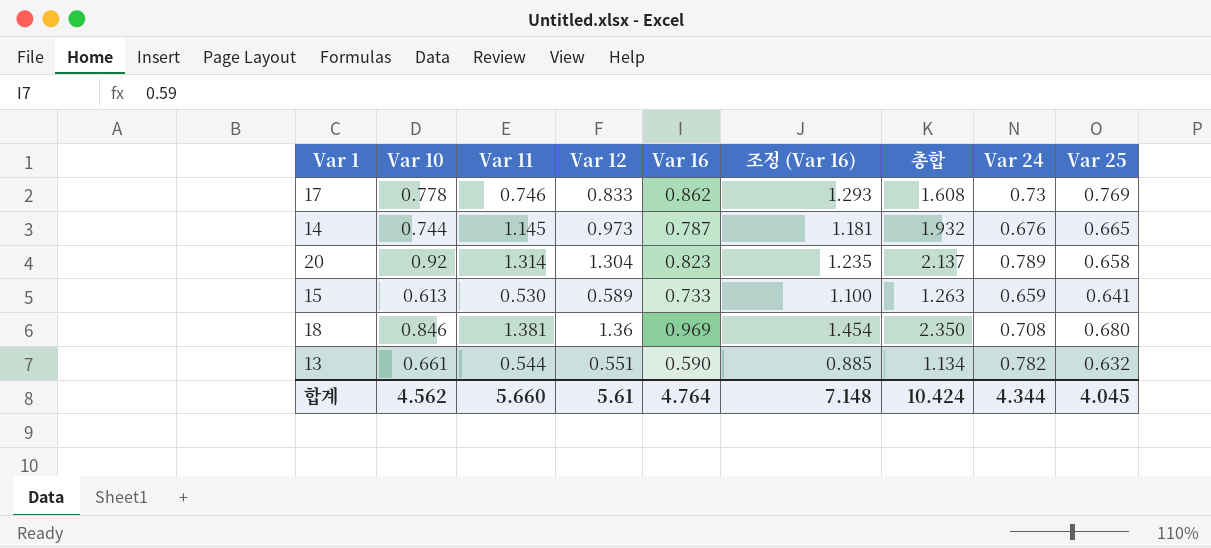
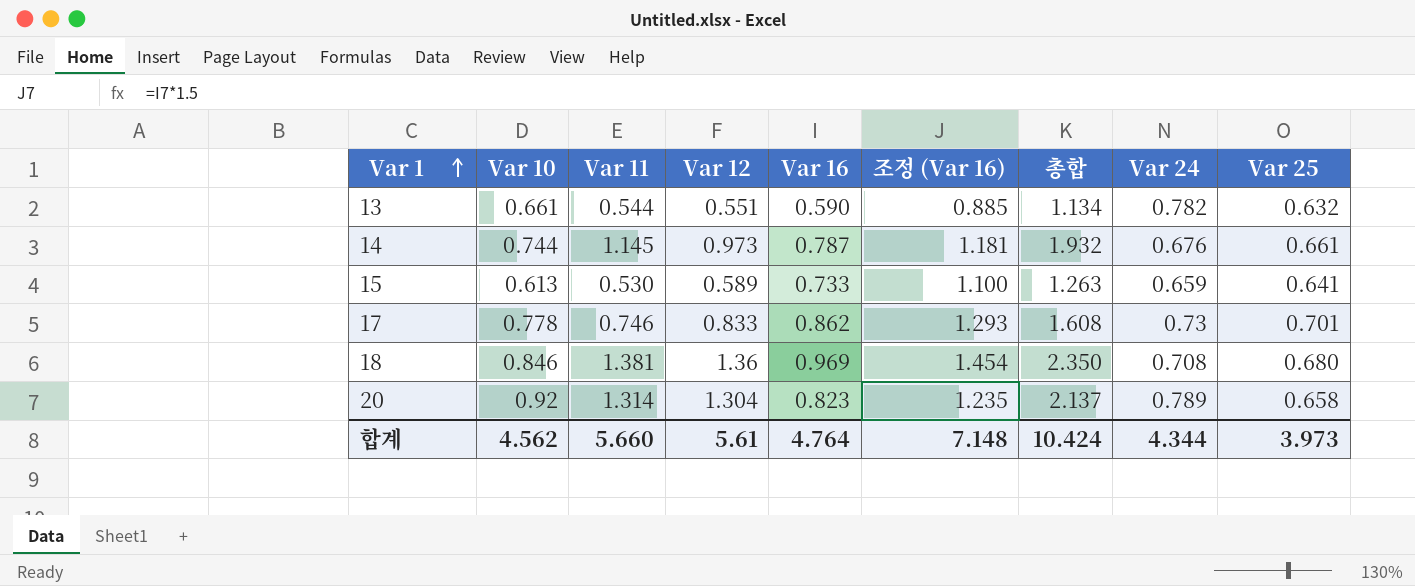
row order: none -> Var 1 ascending
14 | Var 25: 0.665 -> 0.661
17 | Var 25: 0.769 -> 0.701
합계 | Var 25: 4.045 -> 3.973

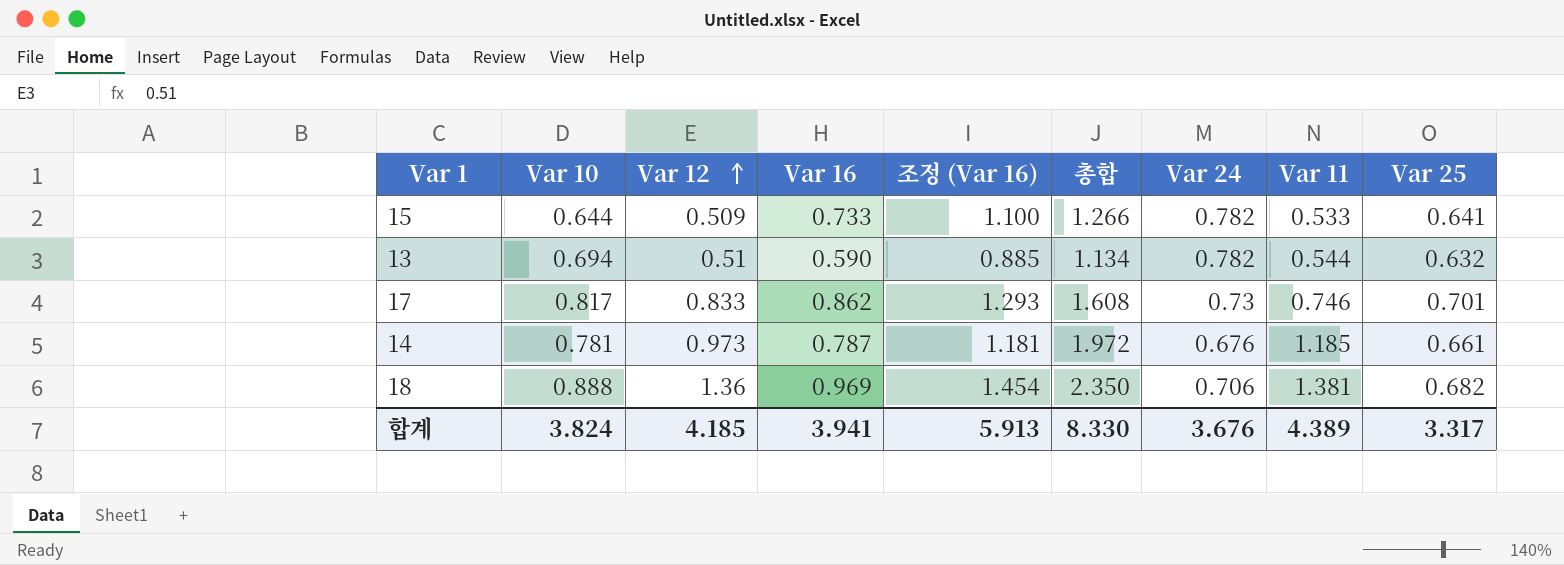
row order: Var 1 ascending -> Var 12 ascending
column Var 11 | position: 3 -> 8
row 20: 0.92 | 1.314 | 1.304 | 0.823 | 1.235 | 2.137 | 0.789 | 0.658 -> none
15 | Var 10: 0.613 -> 0.644
15 | Var 12: 0.589 -> 0.509
15 | 총합: 1.263 -> 1.266
15 | Var 24: 0.659 -> 0.782
15 | Var 11: 0.530 -> 0.533
13 | Var 10: 0.661 -> 0.694
13 | Var 12: 0.551 -> 0.51
17 | Var 10: 0.778 -> 0.817
14 | Var 10: 0.744 -> 0.781
14 | 총합: 1.932 -> 1.972
14 | Var 11: 1.145 -> 1.185
18 | Var 10: 0.846 -> 0.888
18 | Var 24: 0.708 -> 0.706
18 | Var 25: 0.680 -> 0.682
합계 | Var 10: 4.562 -> 3.824
합계 | Var 12: 5.61 -> 4.185
합계 | Var 16: 4.764 -> 3.941
합계 | 조정 (Var 16): 7.148 -> 5.913
합계 | 총합: 10.424 -> 8.330
합계 | Var 24: 4.344 -> 3.676
합계 | Var 11: 5.660 -> 4.389
합계 | Var 25: 3.973 -> 3.317

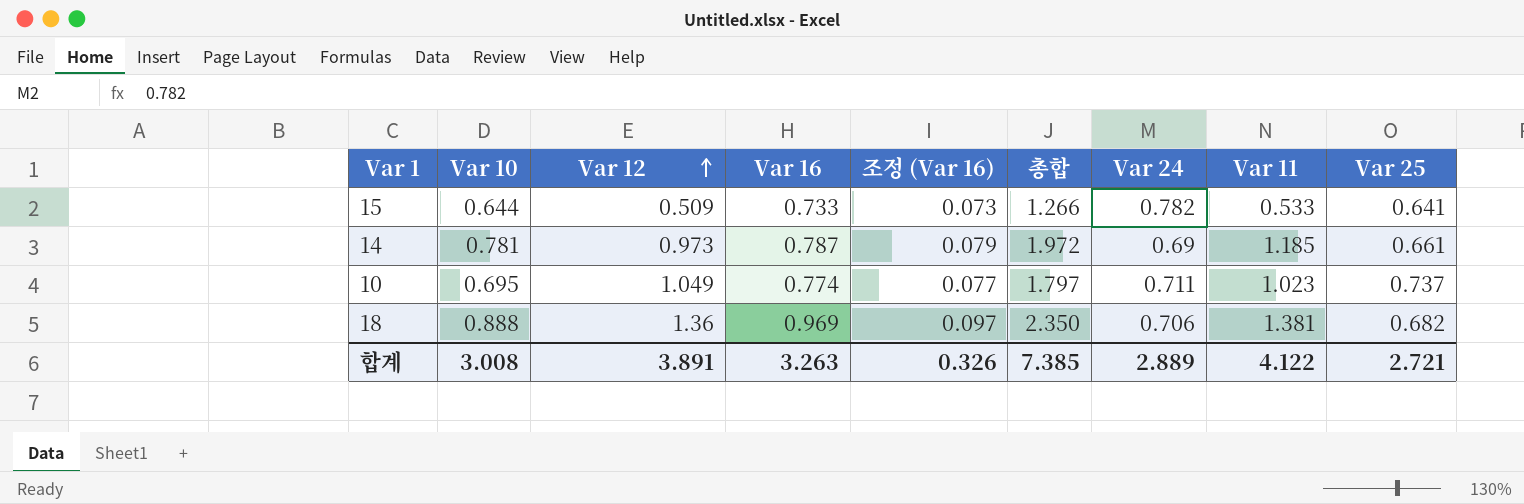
column 조정 (Var 16) | formula: [Var 16] * 1.5 -> [Var 16] * 0.1
row 13: 0.694 | 0.51 | 0.590 | 0.885 | 1.134 | 0.782 | 0.544 | 0.632 -> none
row 17: 0.817 | 0.833 | 0.862 | 1.293 | 1.608 | 0.73 | 0.746 | 0.701 -> none
14 | Var 24: 0.676 -> 0.69
row 10: none -> 0.695 | 1.049 | 0.774 | 0.077 | 1.797 | 0.711 | 1.023 | 0.737
합계 | Var 10: 3.824 -> 3.008
합계 | Var 12: 4.185 -> 3.891
합계 | Var 16: 3.941 -> 3.263
합계 | 조정 (Var 16): 5.913 -> 0.326
합계 | 총합: 8.330 -> 7.385
합계 | Var 24: 3.676 -> 2.889
합계 | Var 11: 4.389 -> 4.122
합계 | Var 25: 3.317 -> 2.721

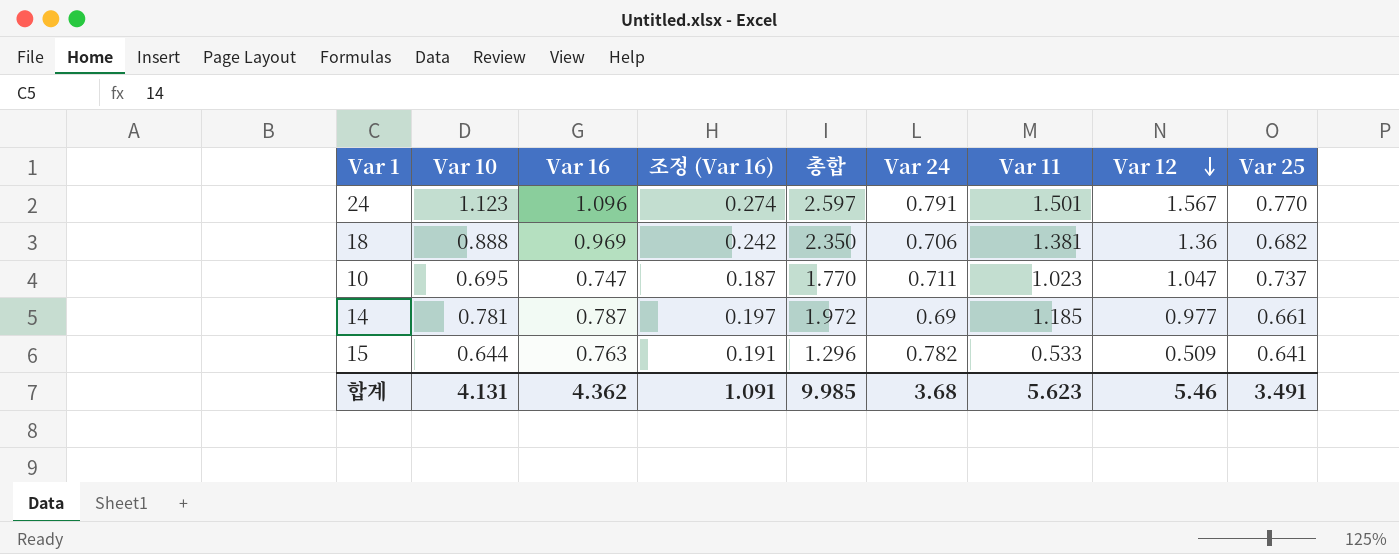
row order: Var 12 ascending -> Var 12 descending
column 조정 (Var 16) | formula: [Var 16] * 0.1 -> [Var 16] * 0.25
column Var 12 | position: 3 -> 8
row 24: none -> 1.123 | 1.096 | 0.274 | 2.597 | 0.791 | 1.501 | 1.567 | 0.770
10 | Var 16: 0.774 -> 0.747
10 | 총합: 1.797 -> 1.770
10 | Var 12: 1.049 -> 1.047
14 | Var 12: 0.973 -> 0.977
15 | Var 16: 0.733 -> 0.763
15 | 총합: 1.266 -> 1.296
합계 | Var 10: 3.008 -> 4.131
합계 | Var 16: 3.263 -> 4.362
합계 | 조정 (Var 16): 0.326 -> 1.091
합계 | 총합: 7.385 -> 9.985
합계 | Var 24: 2.889 -> 3.68
합계 | Var 11: 4.122 -> 5.623
합계 | Var 12: 3.891 -> 5.46
합계 | Var 25: 2.721 -> 3.491

